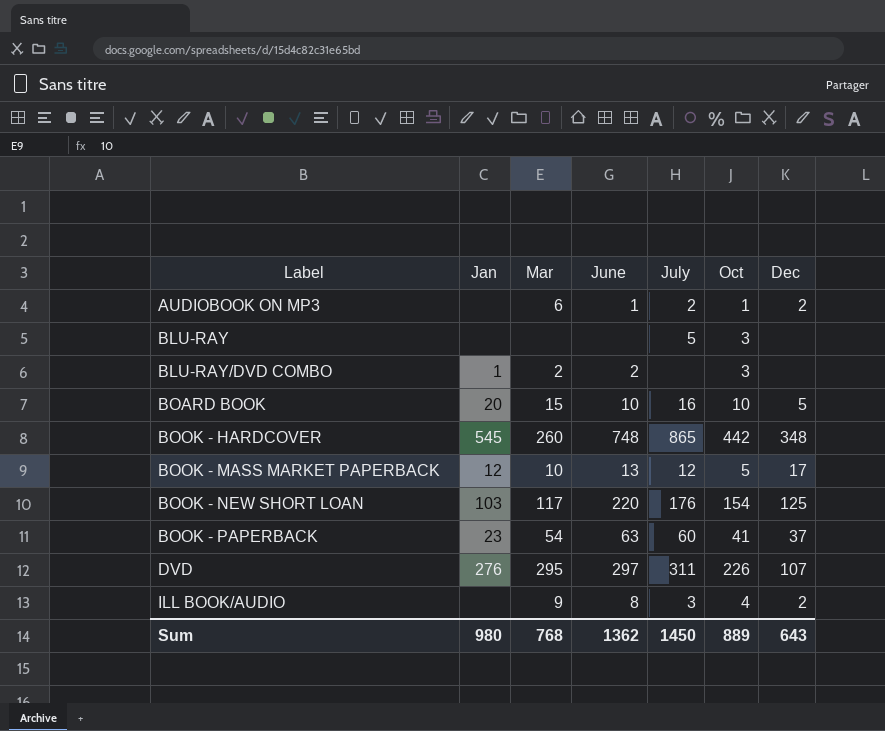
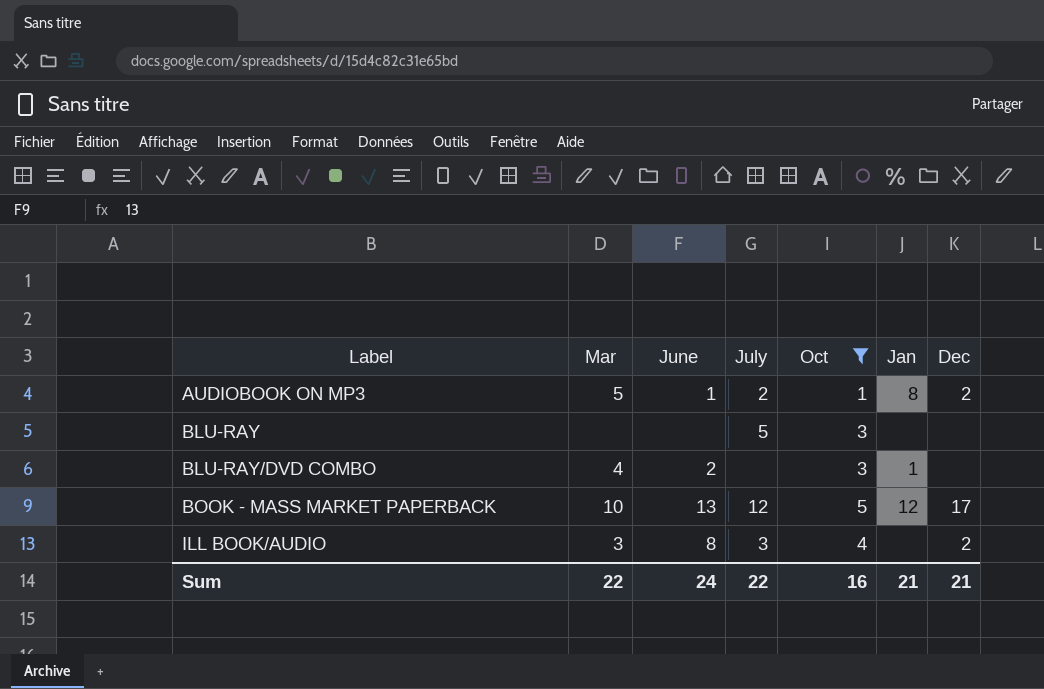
filter: none -> Oct <= 5
column Jan | position: 2 -> 6
AUDIOBOOK ON MP3 | Mar: 6 -> 5
AUDIOBOOK ON MP3 | Jan: none -> 8
BLU-RAY/DVD COMBO | Mar: 2 -> 4
ILL BOOK/AUDIO | Mar: 9 -> 3
Sum | Mar: 768 -> 22
Sum | June: 1362 -> 24
Sum | July: 1450 -> 22
Sum | Oct: 889 -> 16
Sum | Jan: 980 -> 21
Sum | Dec: 643 -> 21

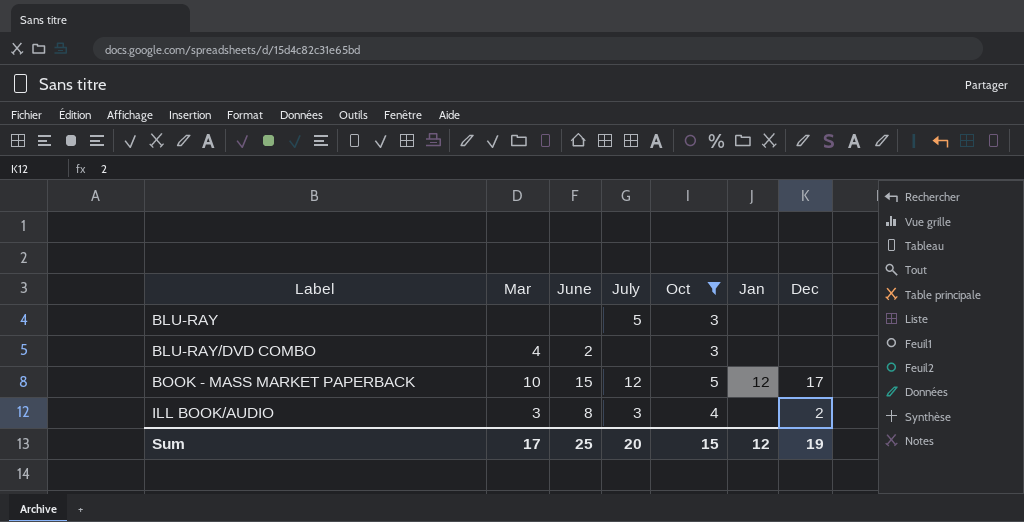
row AUDIOBOOK ON MP3: 5 | 1 | 2 | 1 | 8 | 2 -> none
BLU-RAY/DVD COMBO | Jan: 1 -> none
BOOK - MASS MARKET PAPERBACK | June: 13 -> 15
Sum | Mar: 22 -> 17
Sum | June: 24 -> 25
Sum | July: 22 -> 20
Sum | Oct: 16 -> 15
Sum | Jan: 21 -> 12
Sum | Dec: 21 -> 19

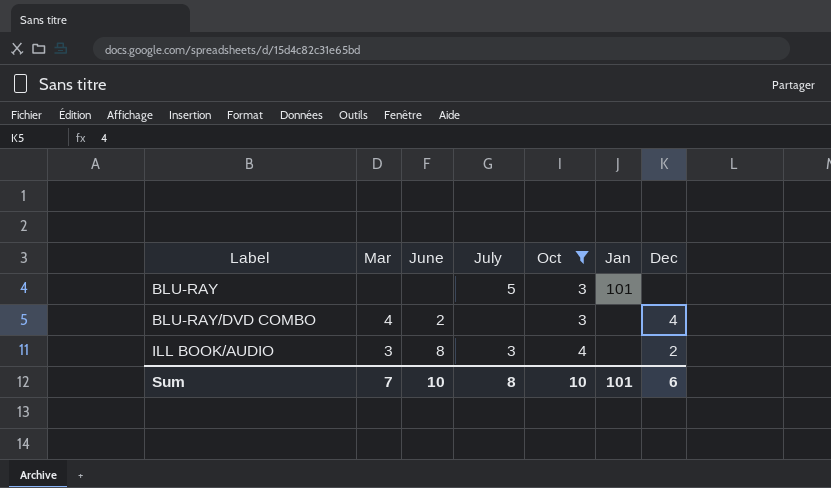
row BOOK - MASS MARKET PAPERBACK: 10 | 15 | 12 | 5 | 12 | 17 -> none
BLU-RAY | Jan: none -> 101
BLU-RAY/DVD COMBO | Dec: none -> 4
Sum | Mar: 17 -> 7
Sum | June: 25 -> 10
Sum | July: 20 -> 8
Sum | Oct: 15 -> 10
Sum | Jan: 12 -> 101
Sum | Dec: 19 -> 6

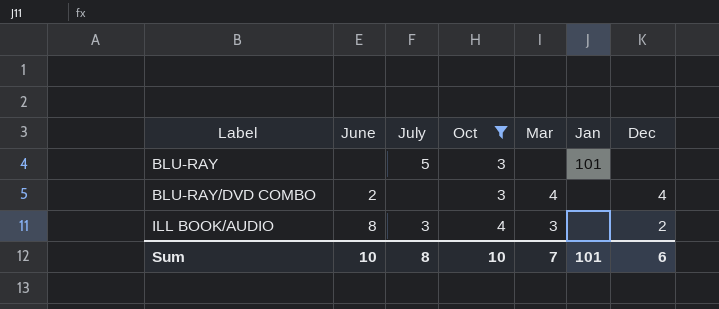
column Mar | position: 2 -> 5

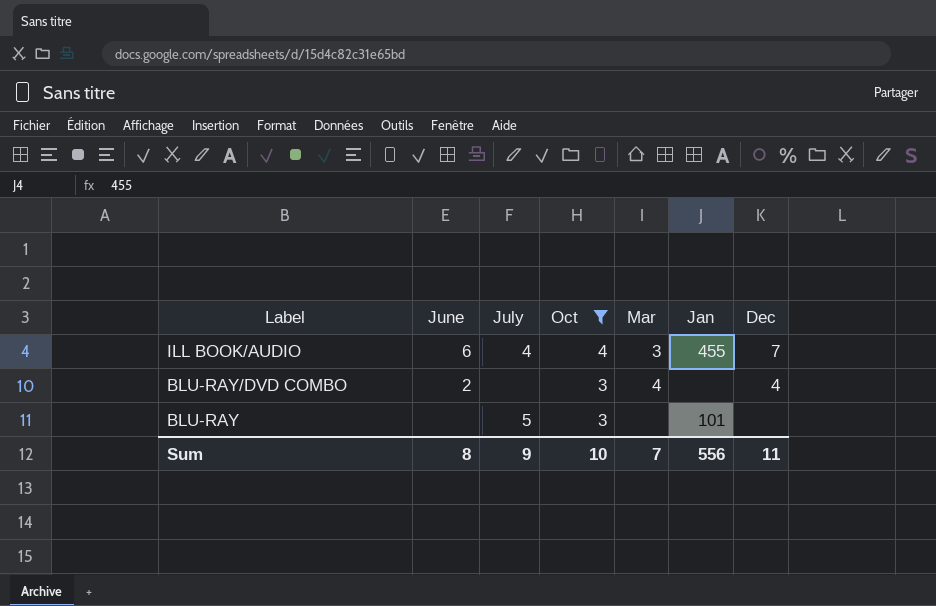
row order: Label ascending -> Label descending
ILL BOOK/AUDIO | June: 8 -> 6
ILL BOOK/AUDIO | July: 3 -> 4
ILL BOOK/AUDIO | Jan: none -> 455
ILL BOOK/AUDIO | Dec: 2 -> 7
Sum | June: 10 -> 8
Sum | July: 8 -> 9
Sum | Jan: 101 -> 556
Sum | Dec: 6 -> 11

